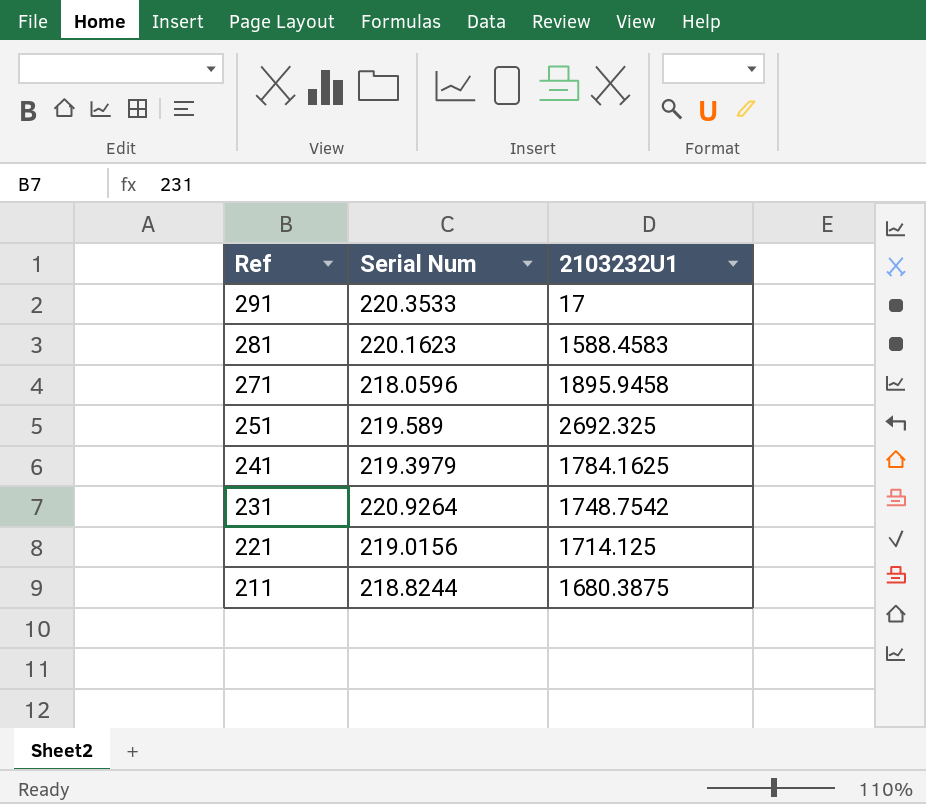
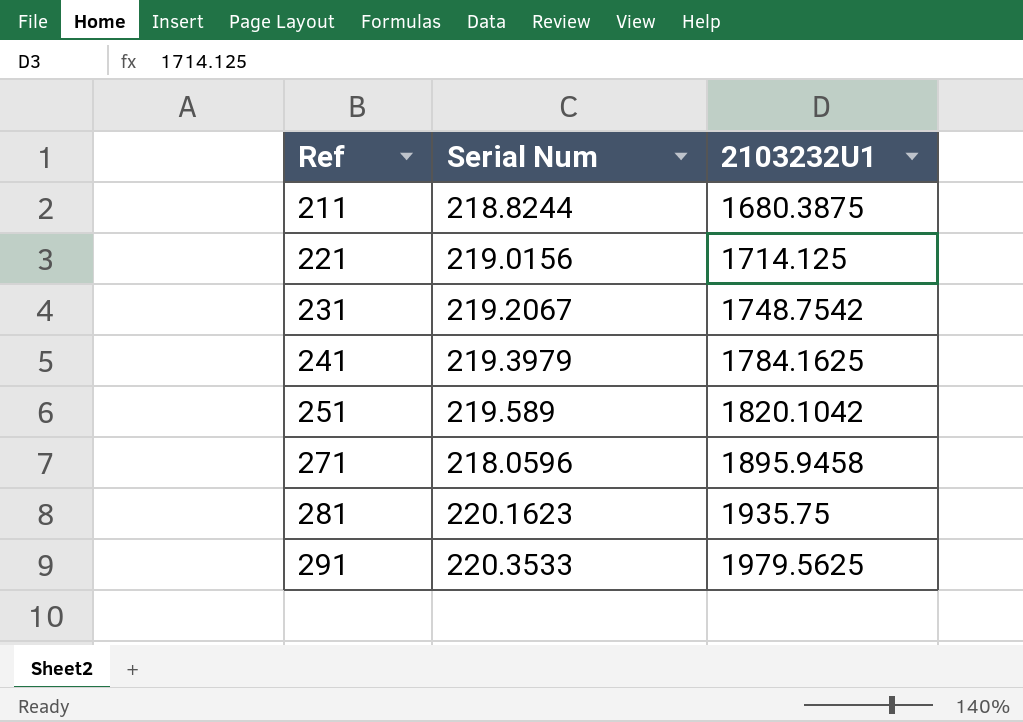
row order: Ref descending -> Ref ascending
231 | Serial Num: 220.9264 -> 219.2067
251 | 2103232U1: 2692.325 -> 1820.1042
281 | 2103232U1: 1588.4583 -> 1935.75
291 | 2103232U1: 17 -> 1979.5625

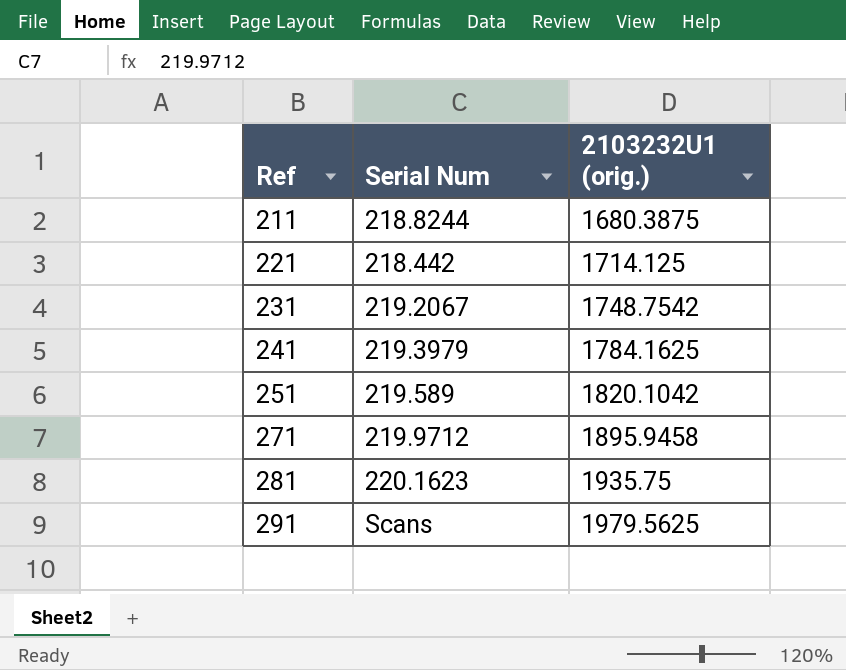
column name: 2103232U1 -> 2103232U1 (orig.)
221 | Serial Num: 219.0156 -> 218.442
271 | Serial Num: 218.0596 -> 219.9712
291 | Serial Num: 220.3533 -> Scans

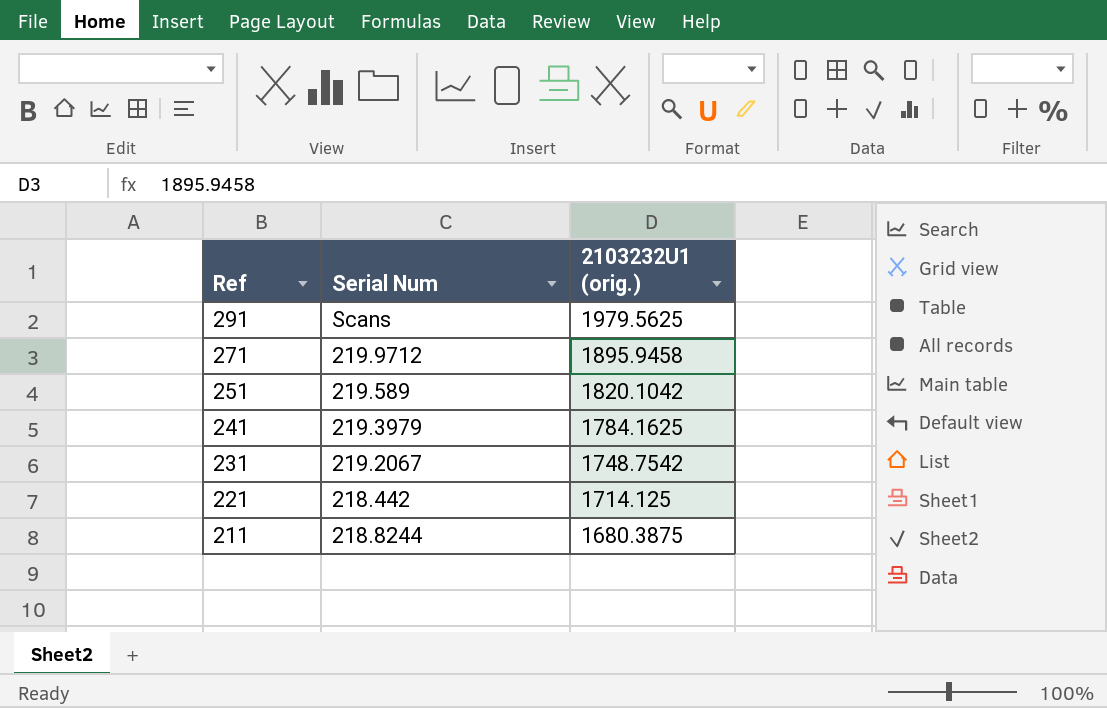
row order: Ref ascending -> Ref descending
row 281: 220.1623 | 1935.75 -> none

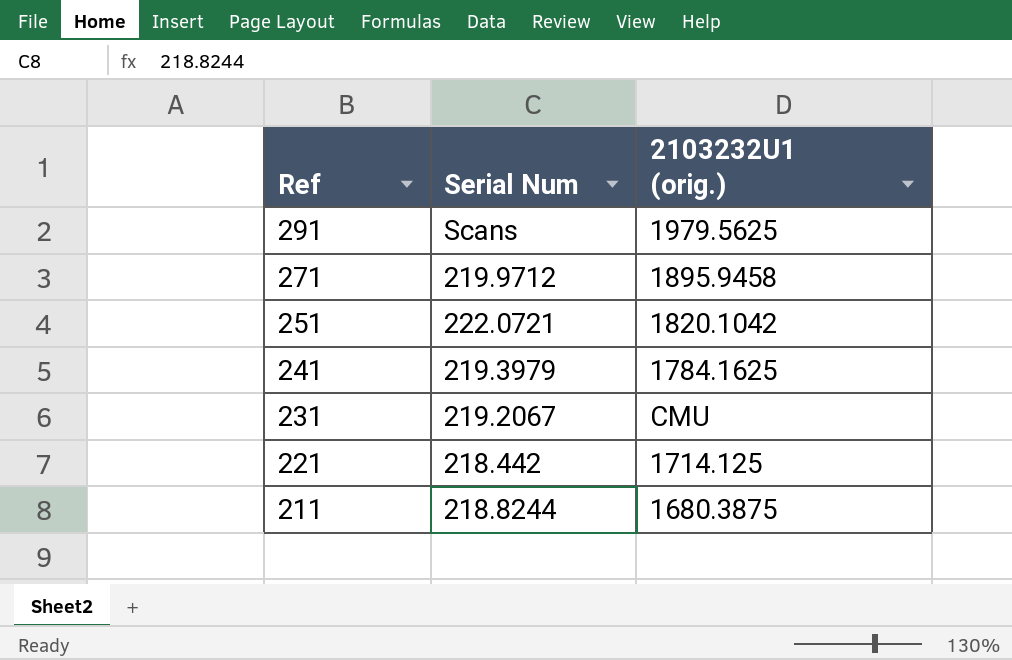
251 | Serial Num: 219.589 -> 222.0721
231 | 2103232U1 (orig.): 1748.7542 -> CMU

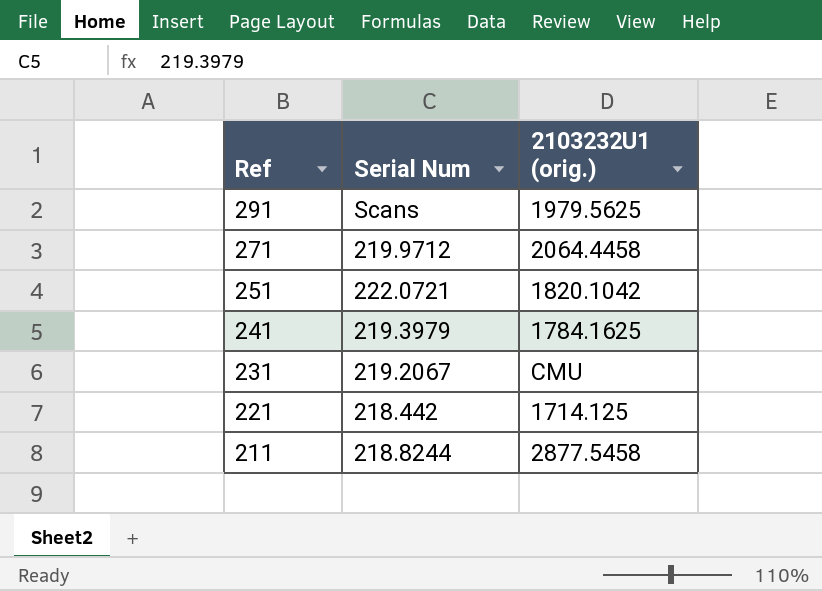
271 | 2103232U1 (orig.): 1895.9458 -> 2064.4458
211 | 2103232U1 (orig.): 1680.3875 -> 2877.5458

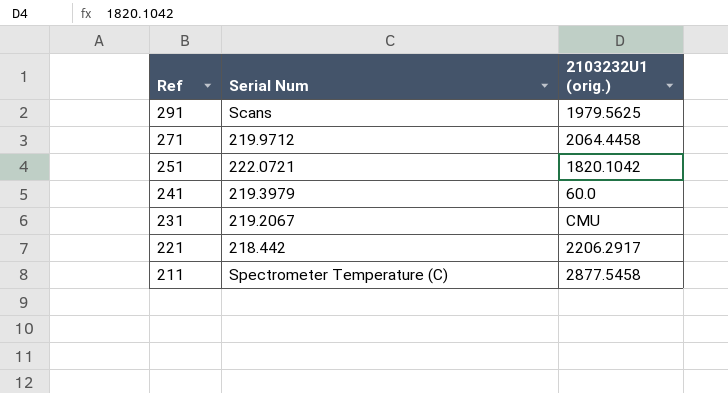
241 | 2103232U1 (orig.): 1784.1625 -> 60.0
221 | 2103232U1 (orig.): 1714.125 -> 2206.2917
211 | Serial Num: 218.8244 -> Spectrometer Temperature (C)

